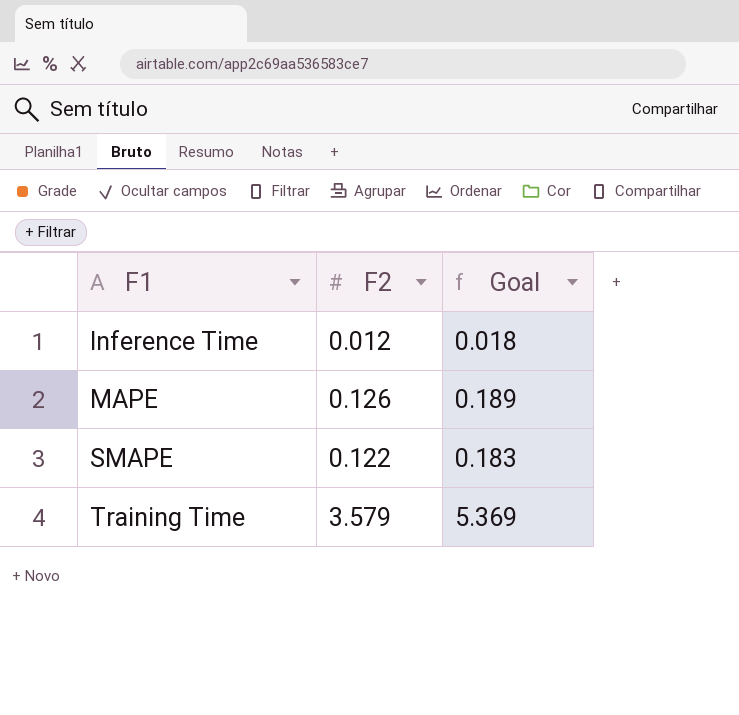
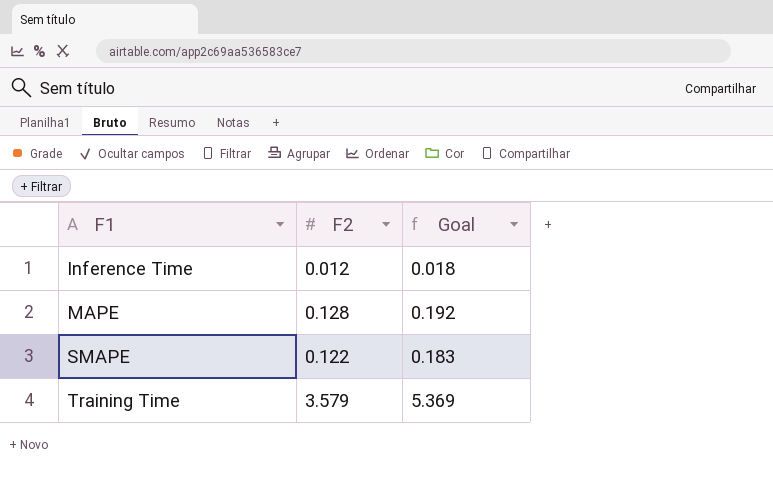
MAPE | F2: 0.126 -> 0.128
MAPE | Goal: 0.189 -> 0.192

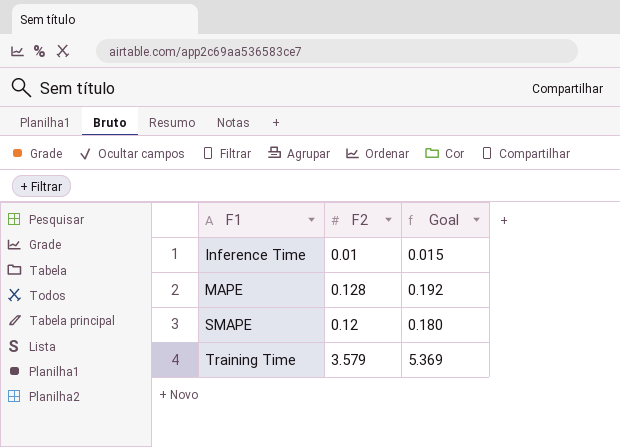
Inference Time | F2: 0.012 -> 0.01
Inference Time | Goal: 0.018 -> 0.015
SMAPE | F2: 0.122 -> 0.12
SMAPE | Goal: 0.183 -> 0.180

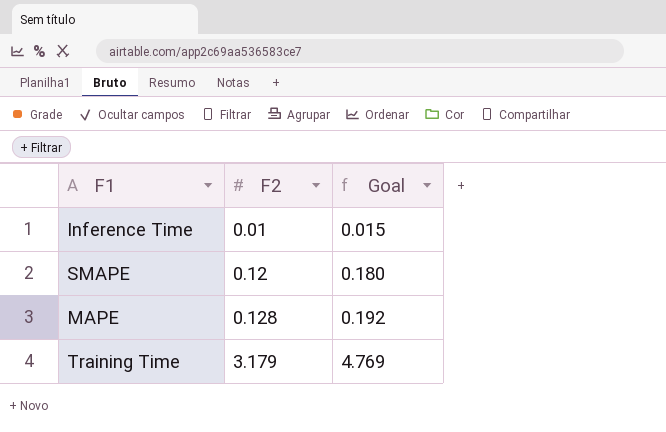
row order: F1 ascending -> F2 ascending
Training Time | F2: 3.579 -> 3.179
Training Time | Goal: 5.369 -> 4.769

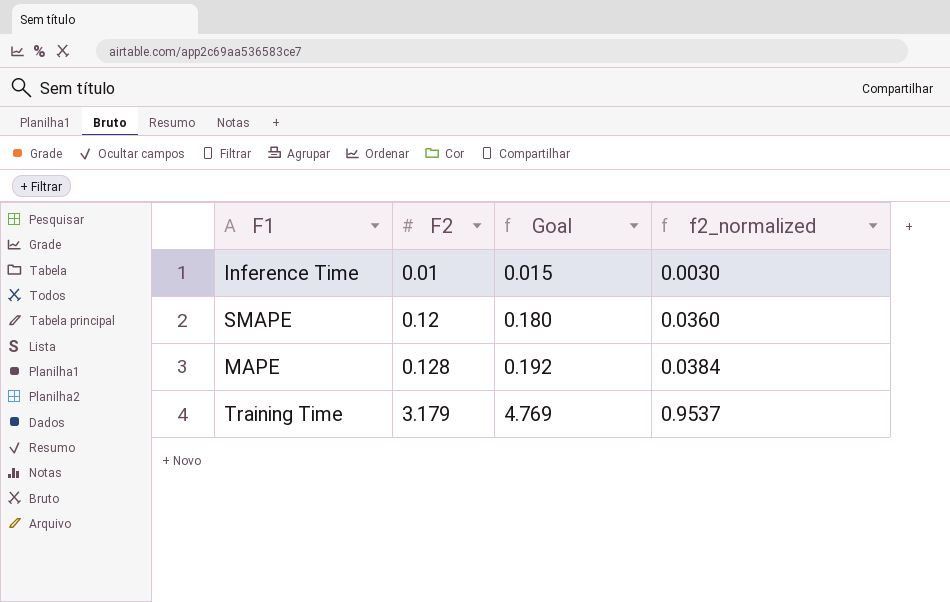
column f2_normalized | formula: none -> [F2] * 0.3

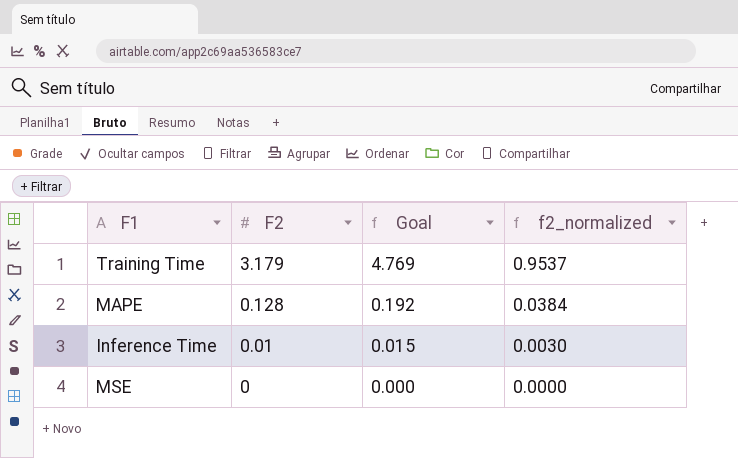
row order: F2 ascending -> F2 descending
row SMAPE: 0.12 | 0.180 | 0.0360 -> none
row MSE: none -> 0 | 0.000 | 0.0000

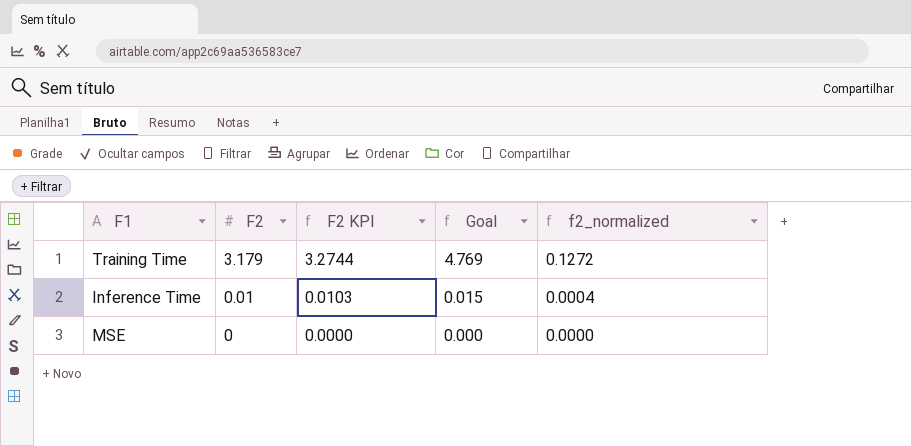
column F2 KPI | formula: none -> [F2] * 1.03
column f2_normalized | formula: [F2] * 0.3 -> [F2] * 0.04
row MAPE: 0.128 | 0.192 | 0.0384 -> none

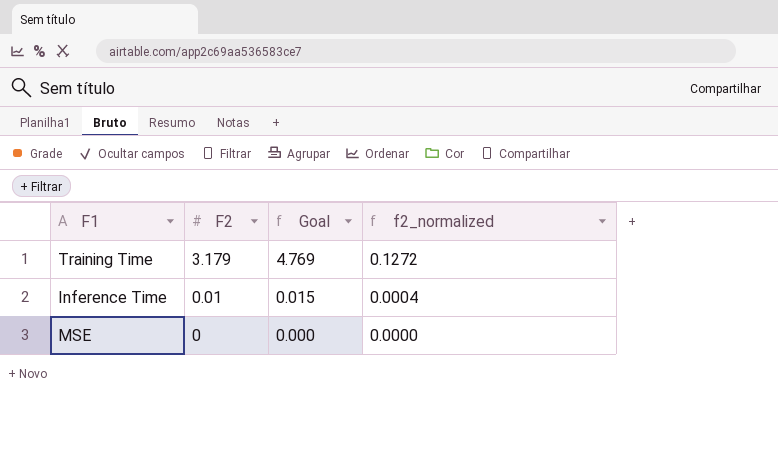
column F2 KPI | formula: [F2] * 1.03 -> none

